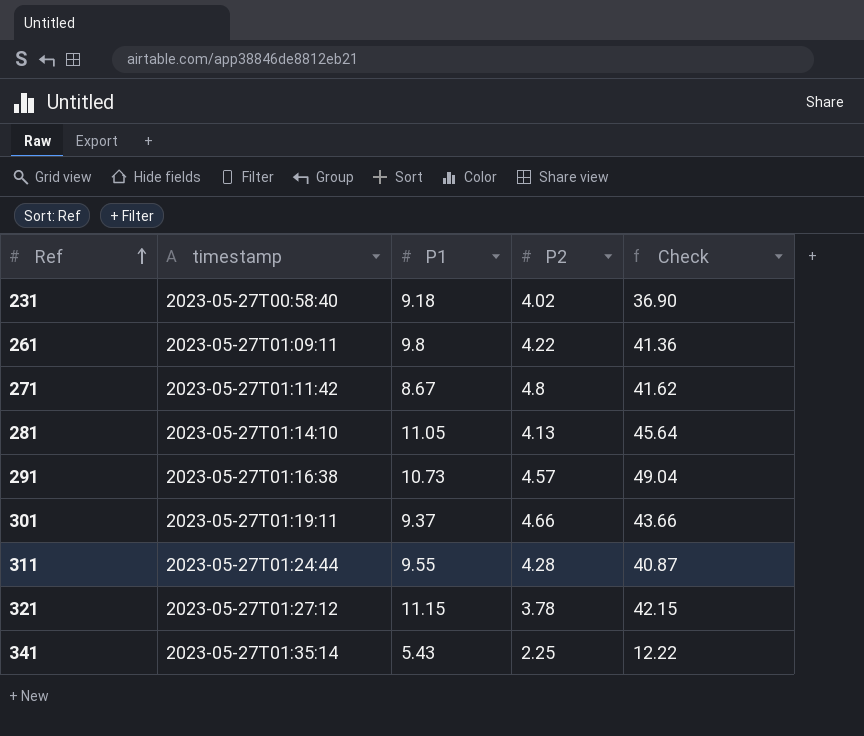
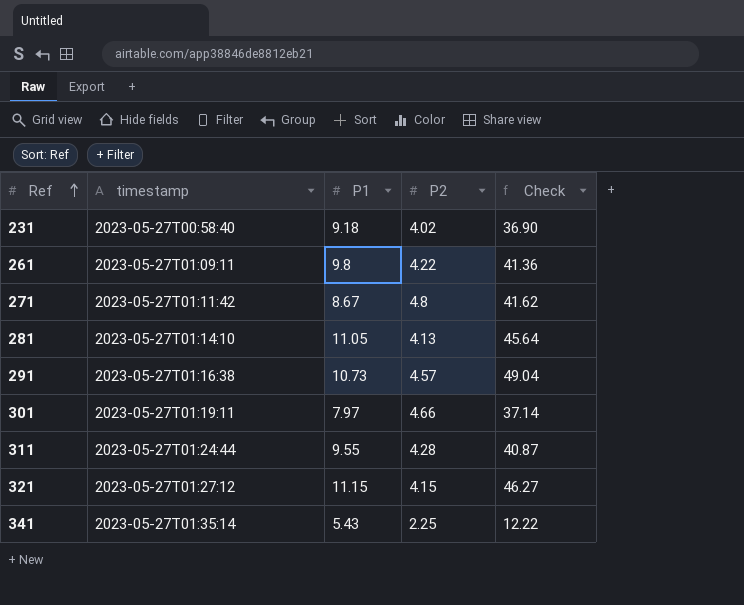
301 | P1: 9.37 -> 7.97
301 | Check: 43.66 -> 37.14
321 | P2: 3.78 -> 4.15
321 | Check: 42.15 -> 46.27

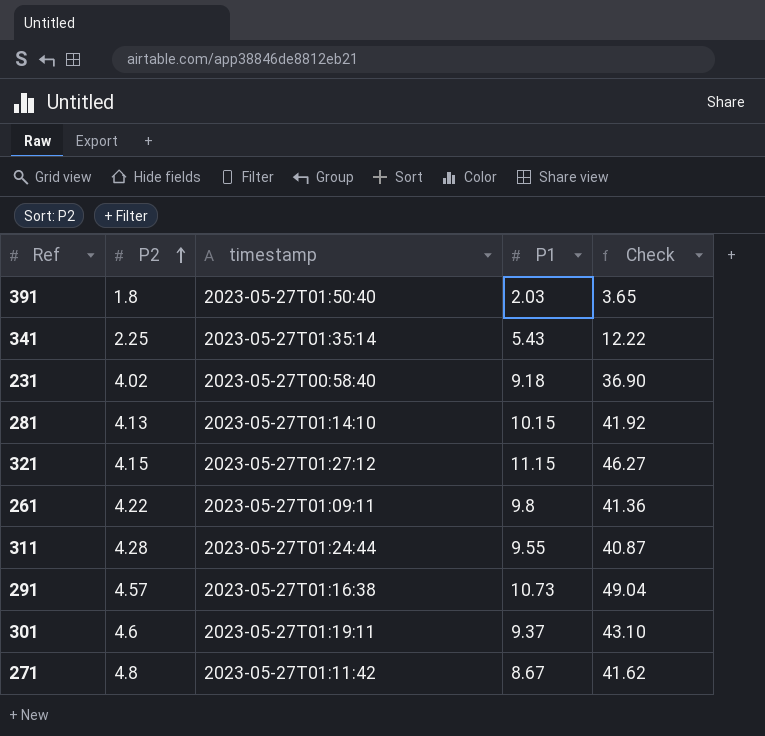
row order: Ref ascending -> P2 ascending
column P2 | position: 4 -> 2
row 391: none -> 1.8 | 2023-05-27T01:50:40 | 2.03 | 3.65
281 | P1: 11.05 -> 10.15
281 | Check: 45.64 -> 41.92
301 | P2: 4.66 -> 4.6
301 | P1: 7.97 -> 9.37
301 | Check: 37.14 -> 43.10

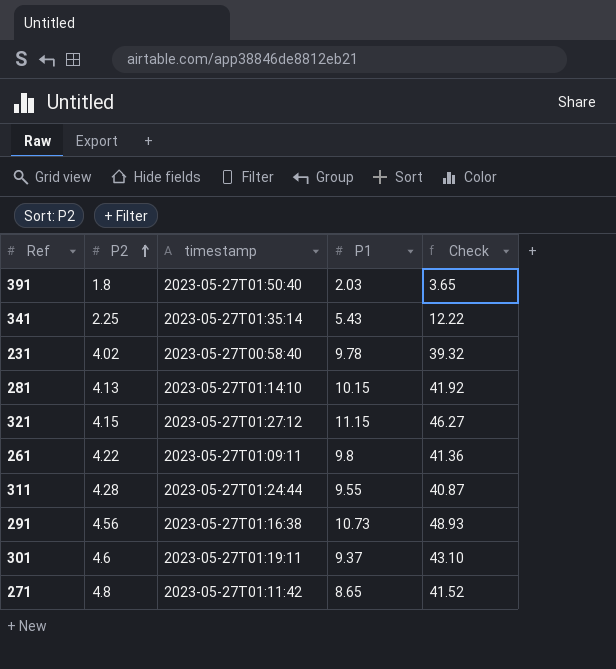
231 | P1: 9.18 -> 9.78
231 | Check: 36.90 -> 39.32
291 | P2: 4.57 -> 4.56
291 | Check: 49.04 -> 48.93
271 | P1: 8.67 -> 8.65
271 | Check: 41.62 -> 41.52

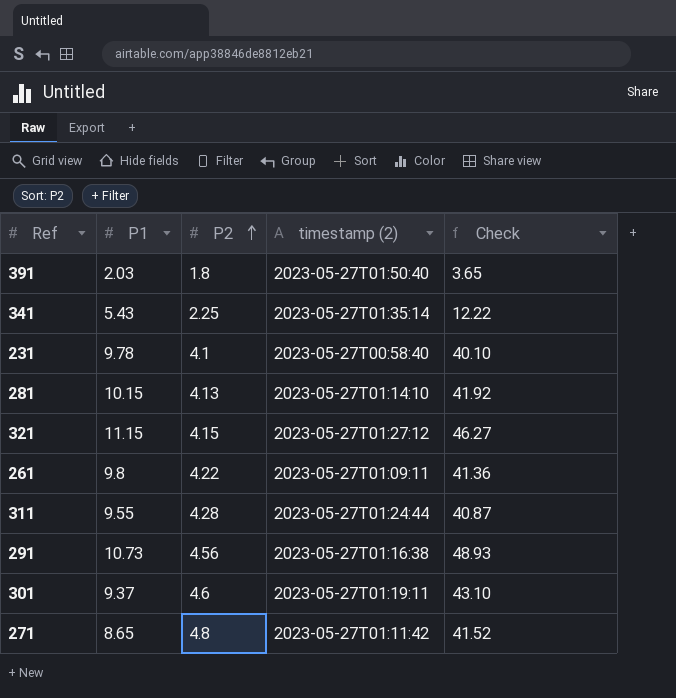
column P1 | position: 4 -> 2
column name: timestamp -> timestamp (2)
231 | P2: 4.02 -> 4.1
231 | Check: 39.32 -> 40.10

